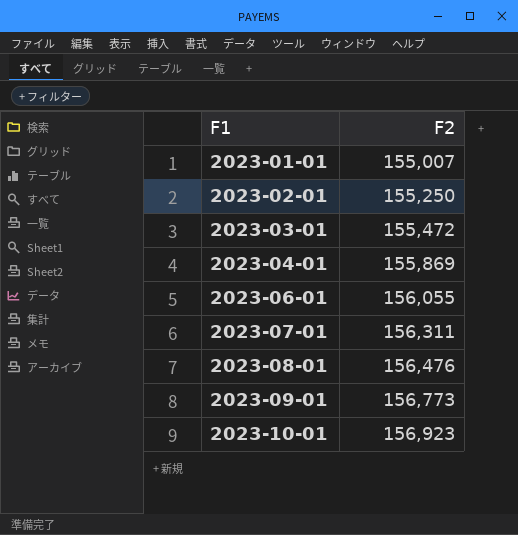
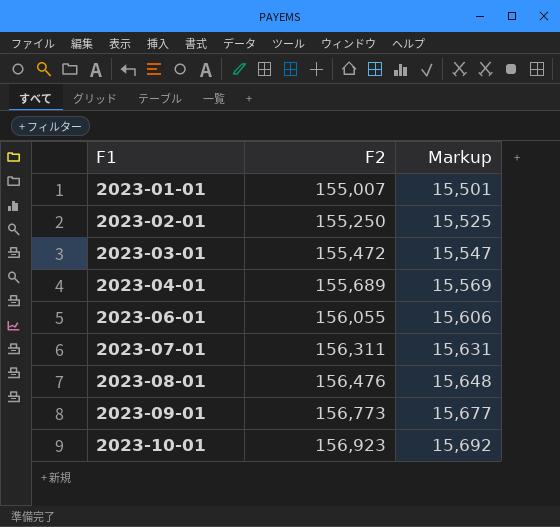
column Markup | formula: none -> [F2] * 0.1
2023-04-01 | F2: 155,869 -> 155,689

